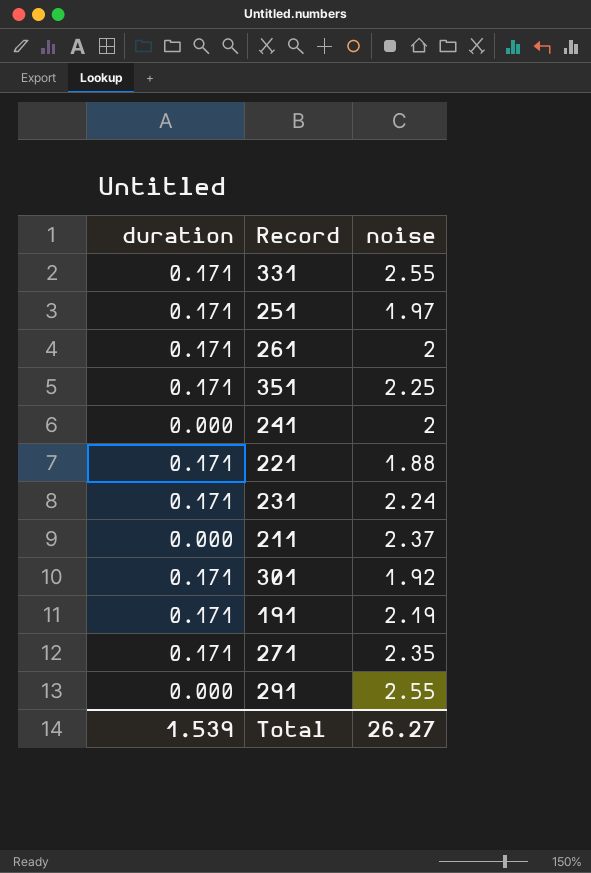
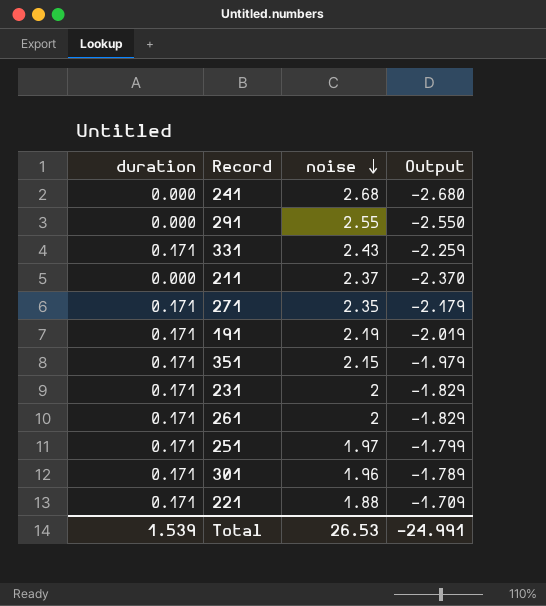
row order: none -> noise descending
column Output | formula: none -> [duration] - [noise]
241 | noise: 2 -> 2.68
331 | noise: 2.55 -> 2.43
351 | noise: 2.25 -> 2.15
231 | noise: 2.24 -> 2
301 | noise: 1.92 -> 1.96
Total | noise: 26.27 -> 26.53

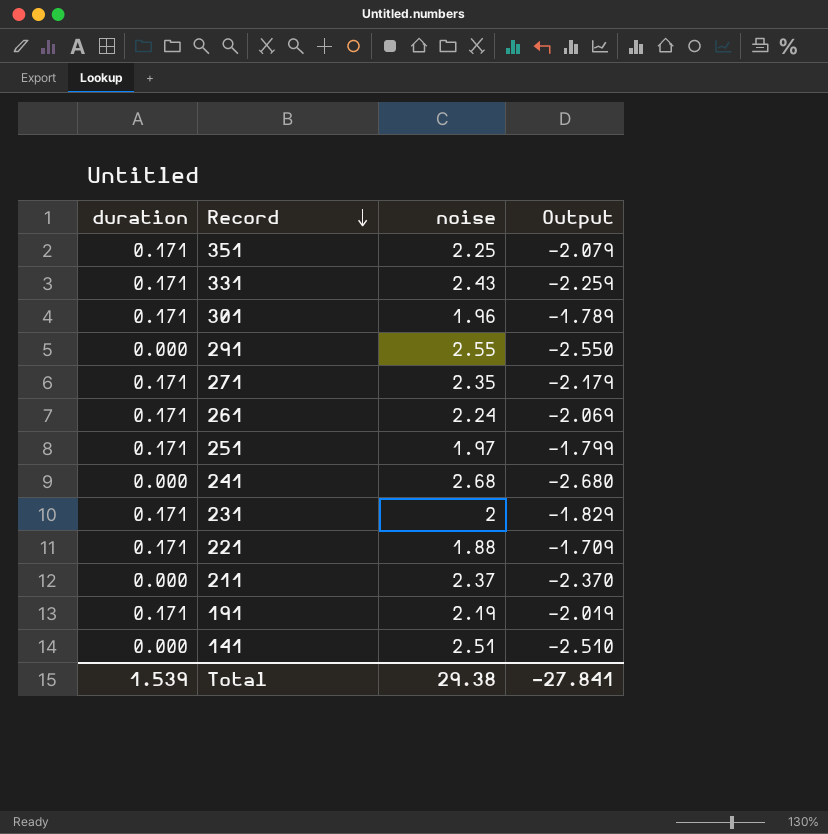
row order: noise descending -> Record descending
351 | noise: 2.15 -> 2.25
351 | Output: -1.979 -> -2.079
261 | noise: 2 -> 2.24
261 | Output: -1.829 -> -2.069
row 141: none -> 0.000 | 2.51 | -2.510
Total | noise: 26.53 -> 29.38
Total | Output: -24.991 -> -27.841

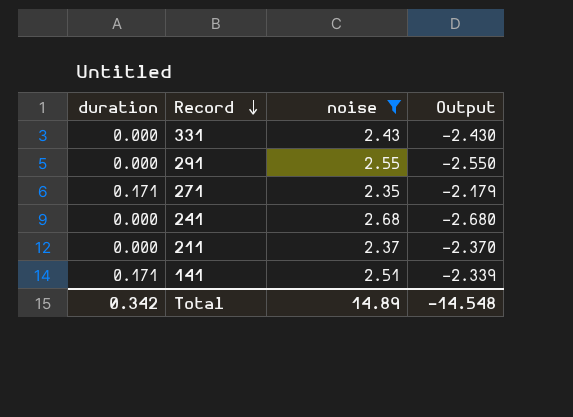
filter: none -> noise >= 2.35
331 | duration: 0.171 -> 0.000
331 | Output: -2.259 -> -2.430
141 | duration: 0.000 -> 0.171
141 | Output: -2.510 -> -2.339
Total | duration: 1.539 -> 0.342
Total | noise: 29.38 -> 14.89
Total | Output: -27.841 -> -14.548

